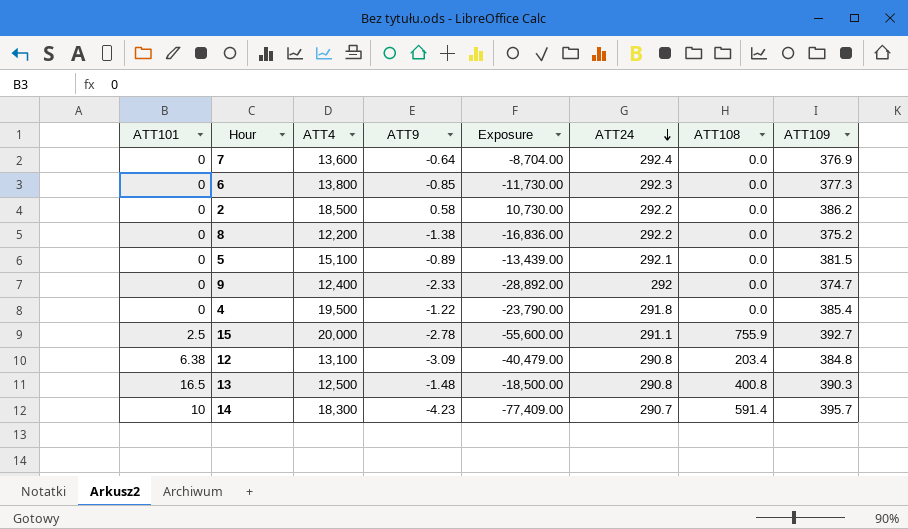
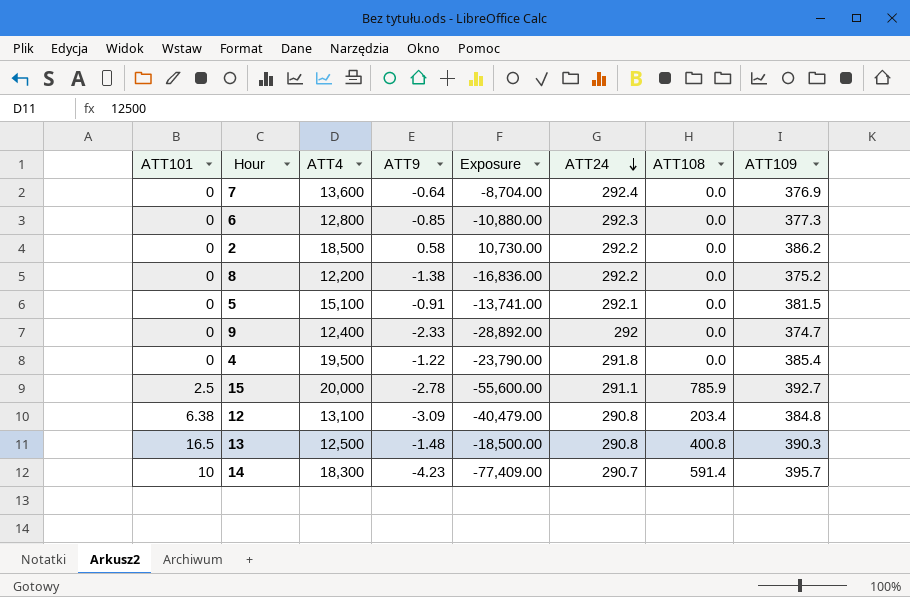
6 | ATT4: 13,800 -> 12,800
6 | Exposure: -11,730.00 -> -10,880.00
5 | ATT9: -0.89 -> -0.91
5 | Exposure: -13,439.00 -> -13,741.00
15 | ATT108: 755.9 -> 785.9

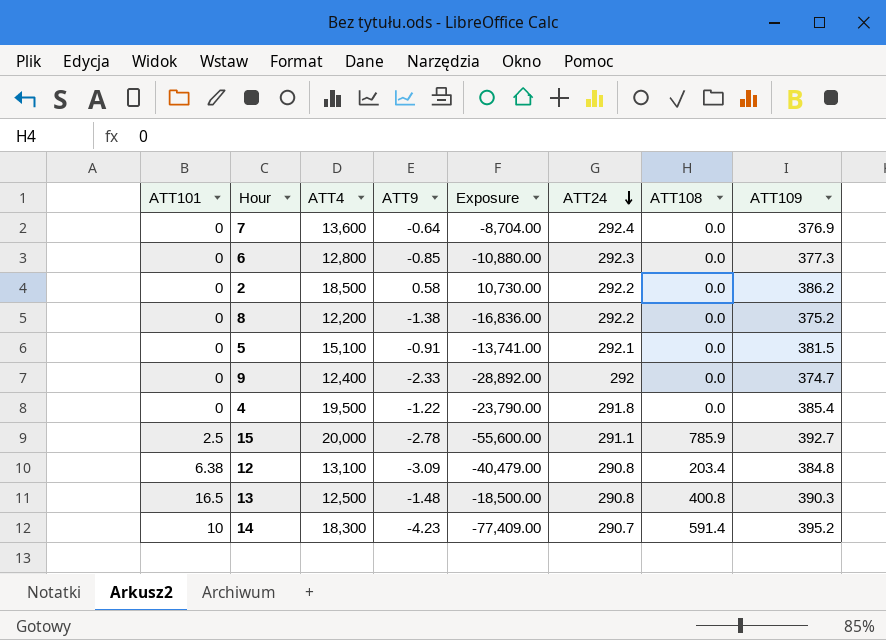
14 | ATT109: 395.7 -> 395.2

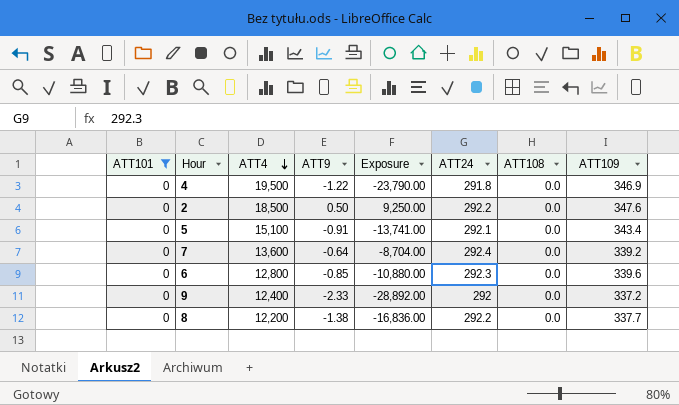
filter: none -> ATT101 = 0
row order: ATT24 descending -> ATT4 descending
4 | ATT109: 385.4 -> 346.9
2 | ATT9: 0.58 -> 0.50
2 | Exposure: 10,730.00 -> 9,250.00
2 | ATT109: 386.2 -> 347.6
5 | ATT109: 381.5 -> 343.4
7 | ATT109: 376.9 -> 339.2
6 | ATT109: 377.3 -> 339.6
9 | ATT109: 374.7 -> 337.2
8 | ATT109: 375.2 -> 337.7

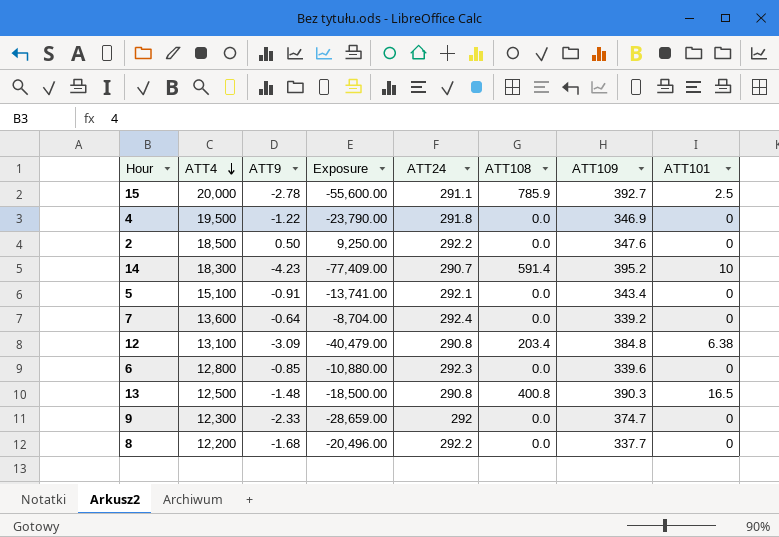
filter: ATT101 = 0 -> none
column ATT101 | position: 1 -> 8
9 | ATT4: 12,400 -> 12,300
9 | Exposure: -28,892.00 -> -28,659.00
9 | ATT109: 337.2 -> 374.7
8 | ATT9: -1.38 -> -1.68
8 | Exposure: -16,836.00 -> -20,496.00

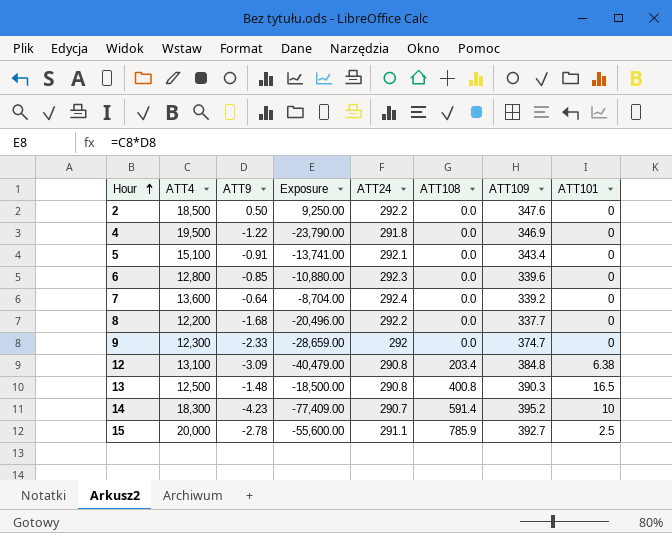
row order: ATT4 descending -> Hour ascending

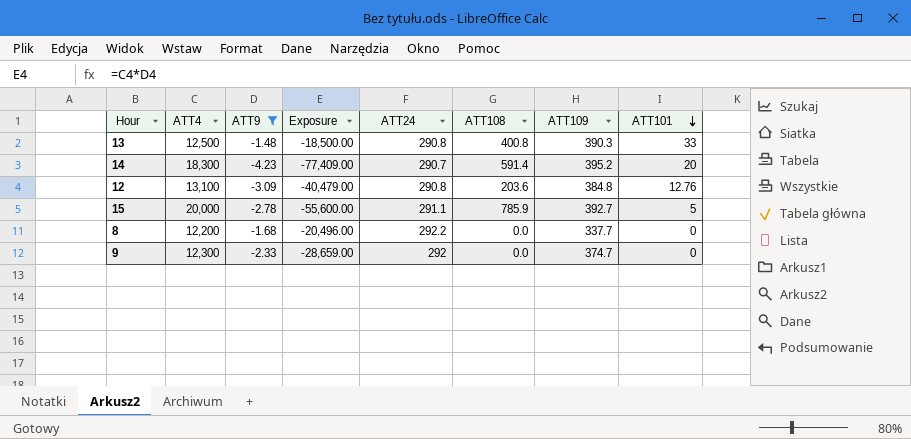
filter: none -> ATT9 <= -1.48
row order: Hour ascending -> ATT101 descending
13 | ATT101: 16.5 -> 33
14 | ATT101: 10 -> 20
12 | ATT108: 203.4 -> 203.6
12 | ATT101: 6.38 -> 12.76
15 | ATT101: 2.5 -> 5

